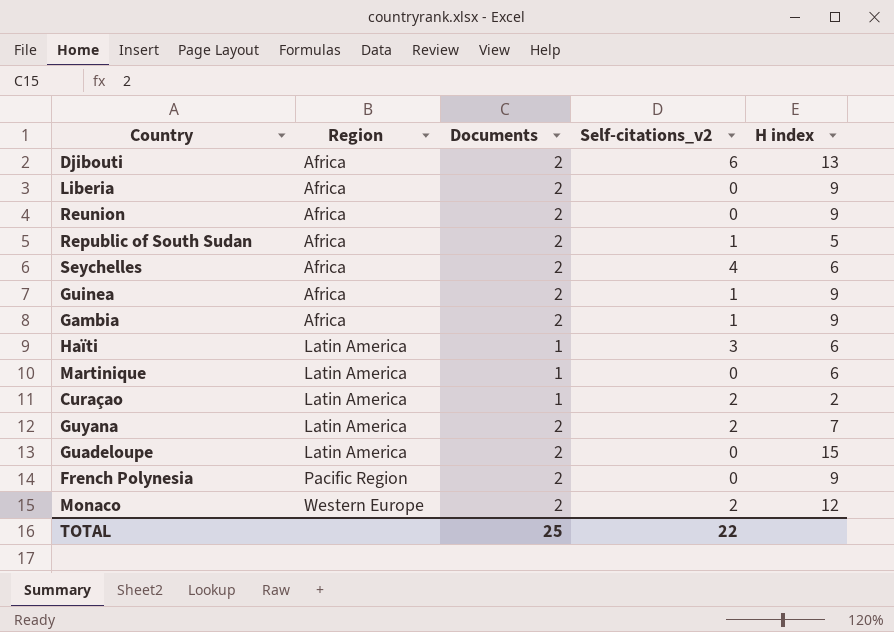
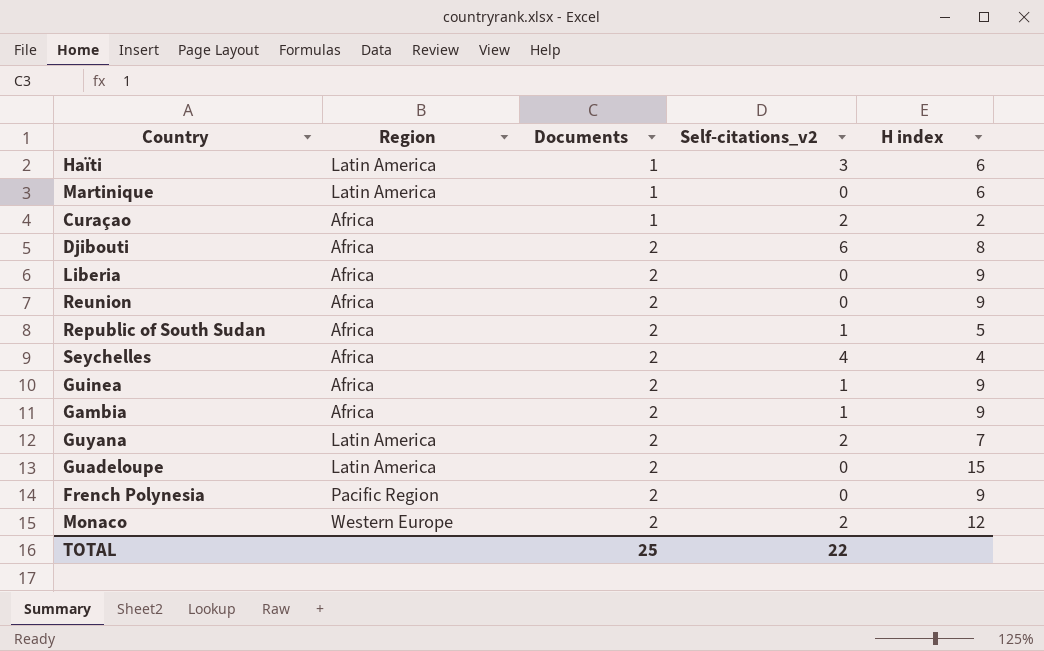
row order: Region ascending -> Documents ascending
Curaçao | Region: Latin America -> Africa
Djibouti | H index: 13 -> 8
Seychelles | H index: 6 -> 4

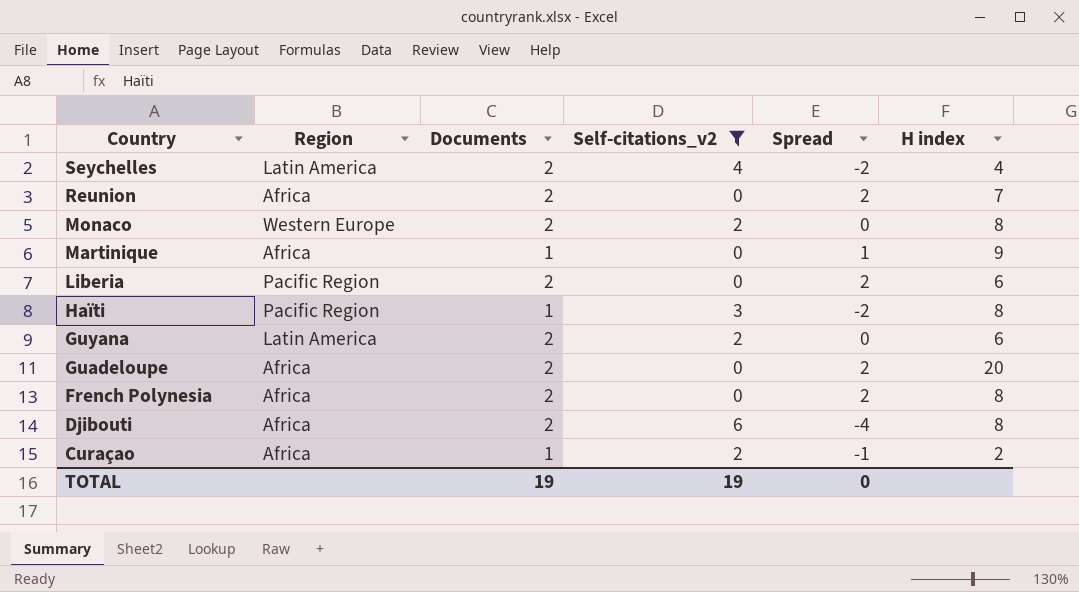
filter: none -> Self-citations_v2 != 1
row order: Documents ascending -> Country descending
column Spread | formula: none -> [Documents] - [Self-citations_v2]
Seychelles | Region: Africa -> Latin America
Reunion | H index: 9 -> 7
Monaco | H index: 12 -> 8
Martinique | Region: Latin America -> Africa
Martinique | H index: 6 -> 9
Liberia | Region: Africa -> Pacific Region
Liberia | H index: 9 -> 6
Haïti | Region: Latin America -> Pacific Region
Haïti | H index: 6 -> 8
Guyana | H index: 7 -> 6
Guadeloupe | Region: Latin America -> Africa
Guadeloupe | H index: 15 -> 20
French Polynesia | Region: Pacific Region -> Africa
French Polynesia | H index: 9 -> 8
TOTAL | Documents: 25 -> 19
TOTAL | Self-citations_v2: 22 -> 19

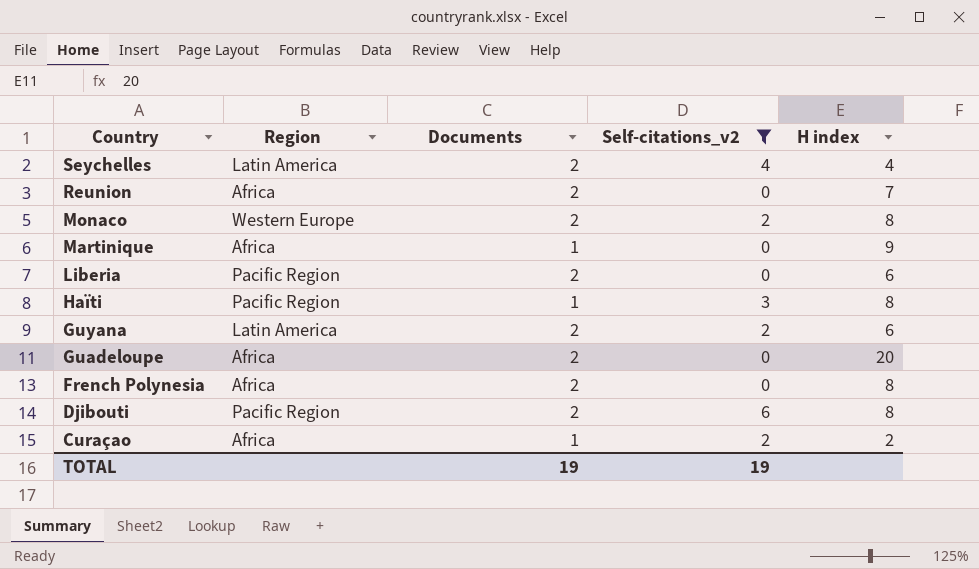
column Spread | formula: [Documents] - [Self-citations_v2] -> none
Djibouti | Region: Africa -> Pacific Region

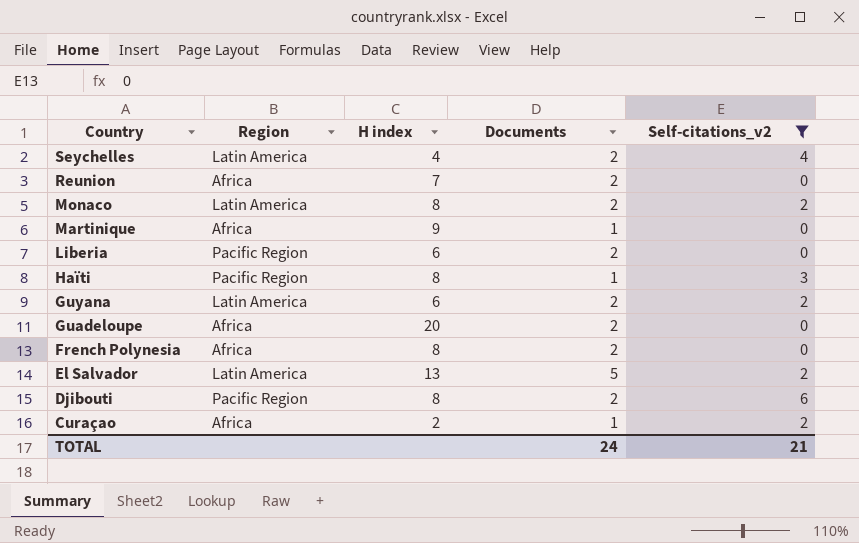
column H index | position: 5 -> 3
Monaco | Region: Western Europe -> Latin America
row El Salvador: none -> Latin America | 13 | 5 | 2
TOTAL | Documents: 19 -> 24
TOTAL | Self-citations_v2: 19 -> 21

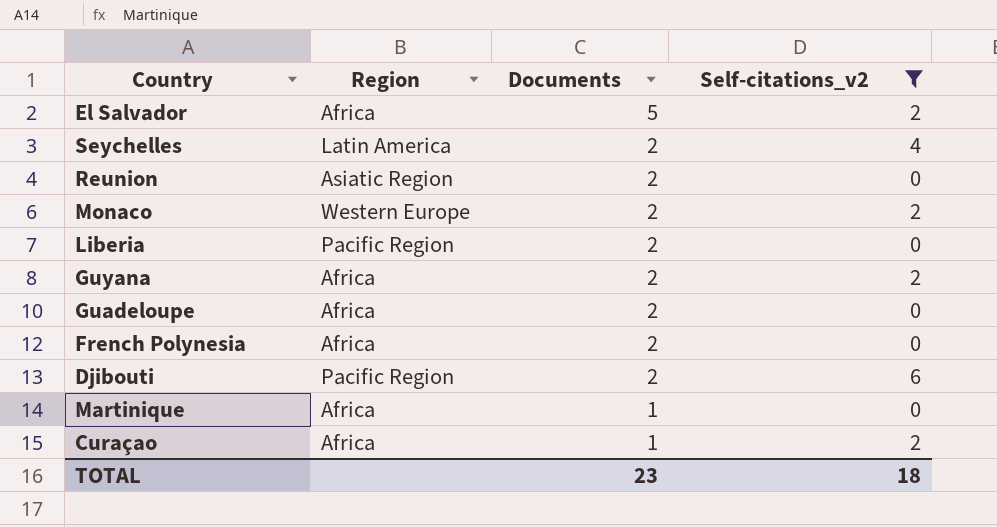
row order: Country descending -> Documents descending
column H index | position: 3 -> none
row Haïti: Pacific Region | 8 | 1 | 3 -> none
El Salvador | Region: Latin America -> Africa
Reunion | Region: Africa -> Asiatic Region
Monaco | Region: Latin America -> Western Europe
Guyana | Region: Latin America -> Africa
TOTAL | Documents: 24 -> 23
TOTAL | Self-citations_v2: 21 -> 18

